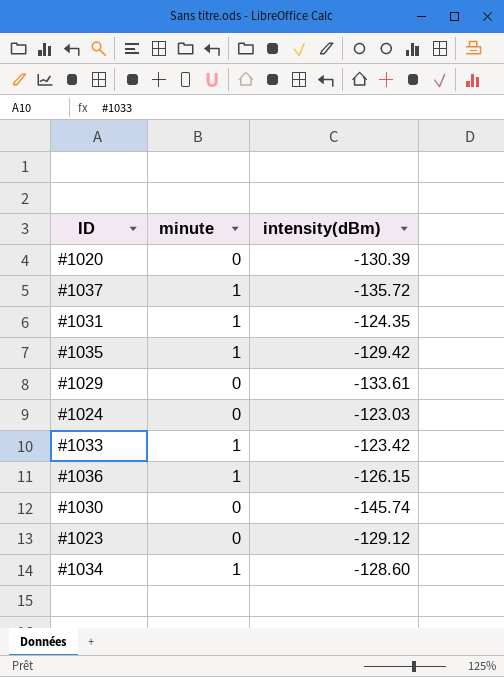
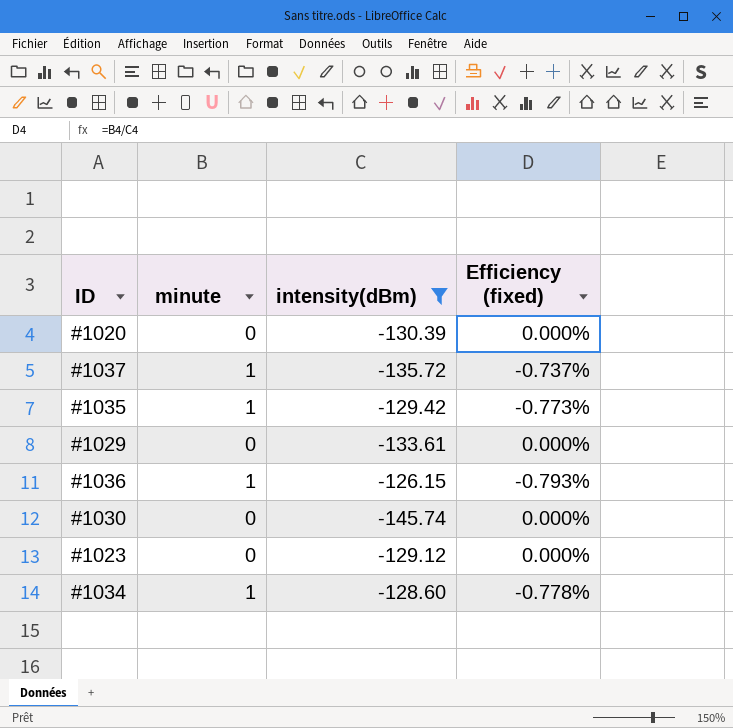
filter: none -> intensity(dBm) <= -126.15
column Efficiency (fixed) | formula: none -> [minute] / [intensity(dBm)]

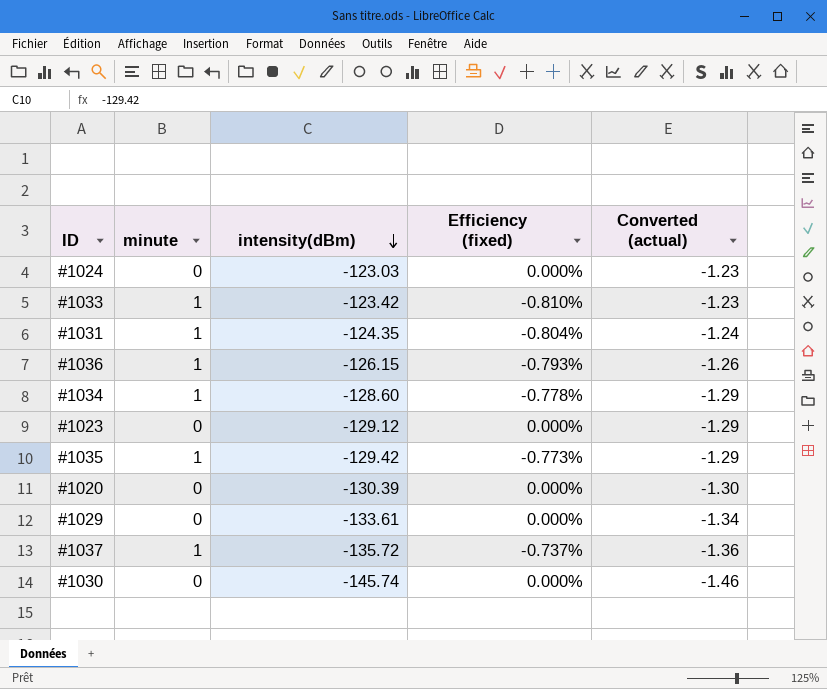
filter: intensity(dBm) <= -126.15 -> none
row order: none -> intensity(dBm) descending
column Converted (actual) | formula: none -> [intensity(dBm)] * 0.01

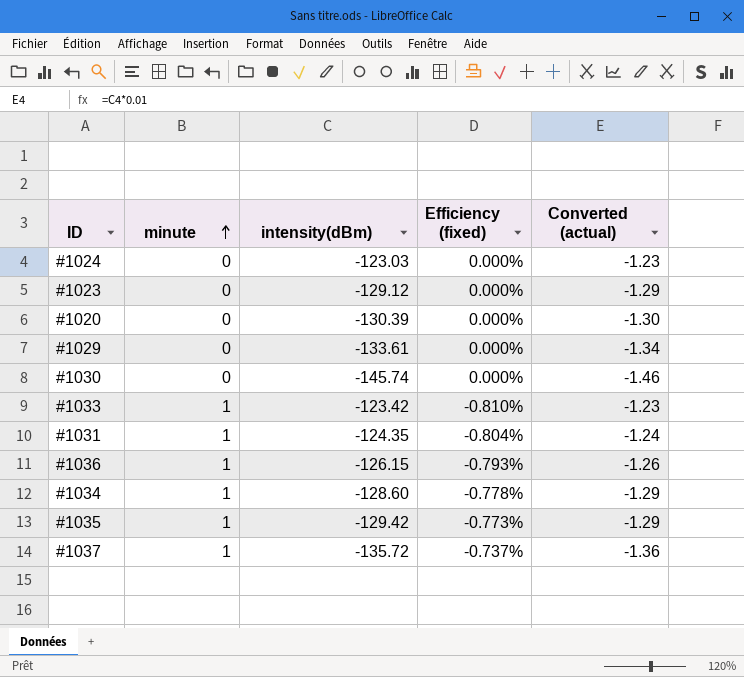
row order: intensity(dBm) descending -> minute ascending

